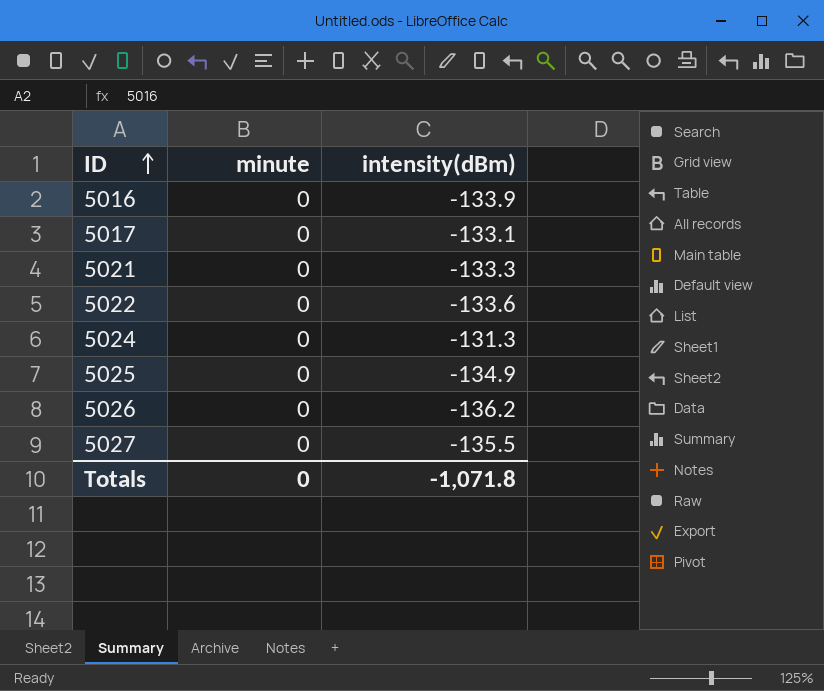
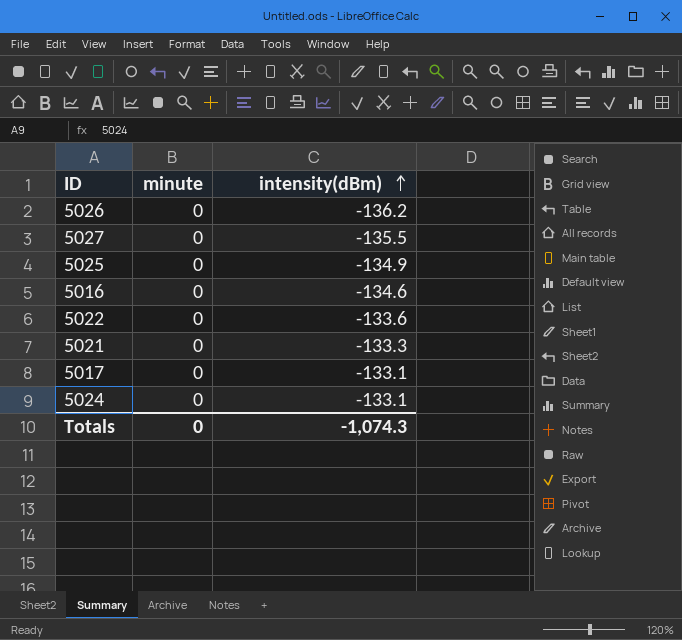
row order: ID ascending -> intensity(dBm) ascending
5016 | intensity(dBm): -133.9 -> -134.6
5024 | intensity(dBm): -131.3 -> -133.1
Totals | intensity(dBm): -1,071.8 -> -1,074.3

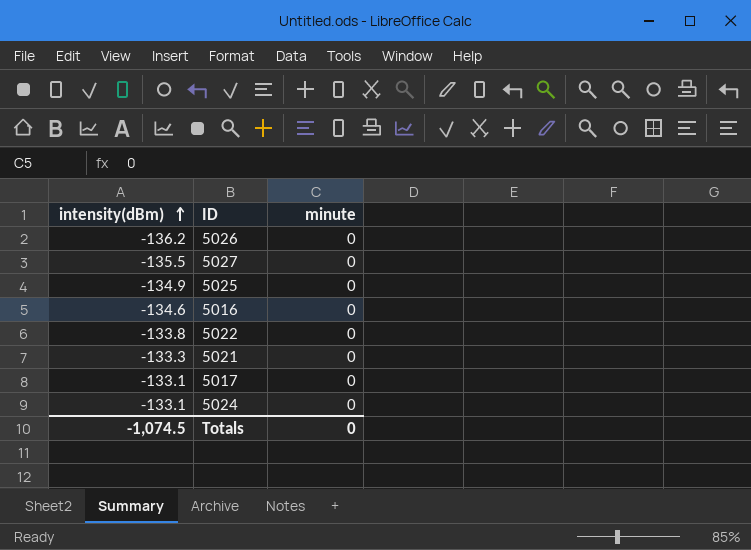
column intensity(dBm) | position: 3 -> 1
5022 | intensity(dBm): -133.6 -> -133.8
Totals | intensity(dBm): -1,074.3 -> -1,074.5

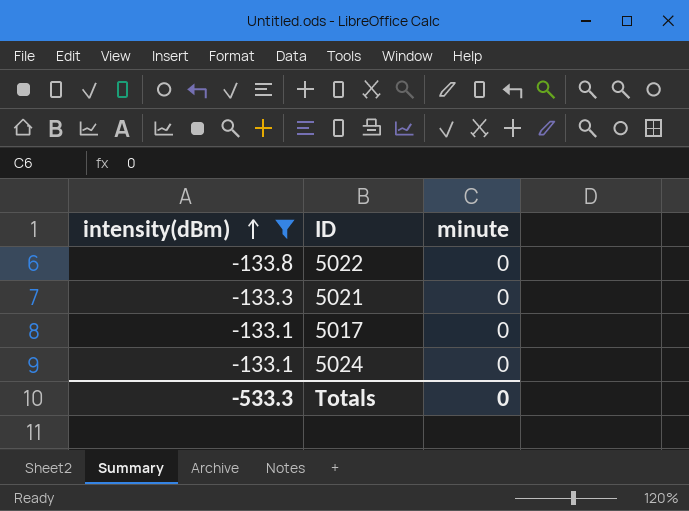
filter: none -> intensity(dBm) >= -133.8
Totals | intensity(dBm): -1,074.5 -> -533.3

